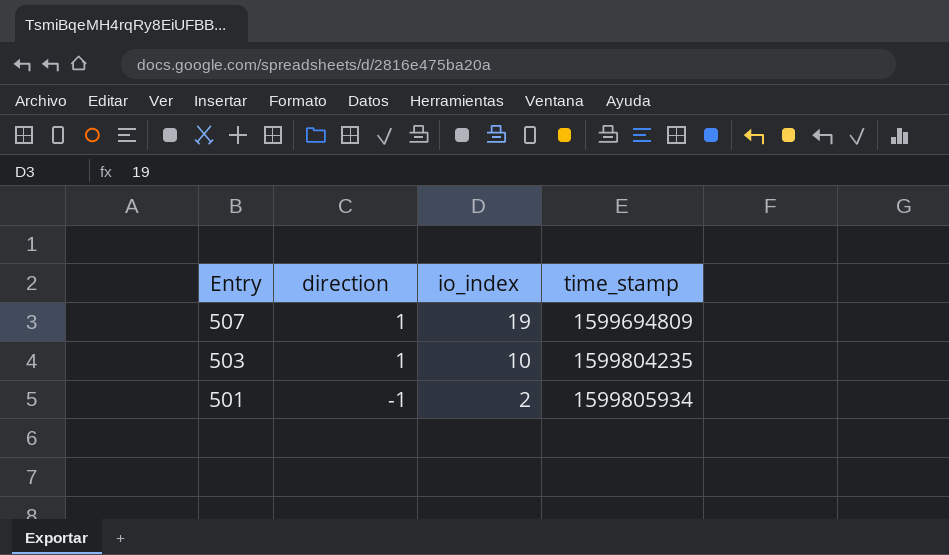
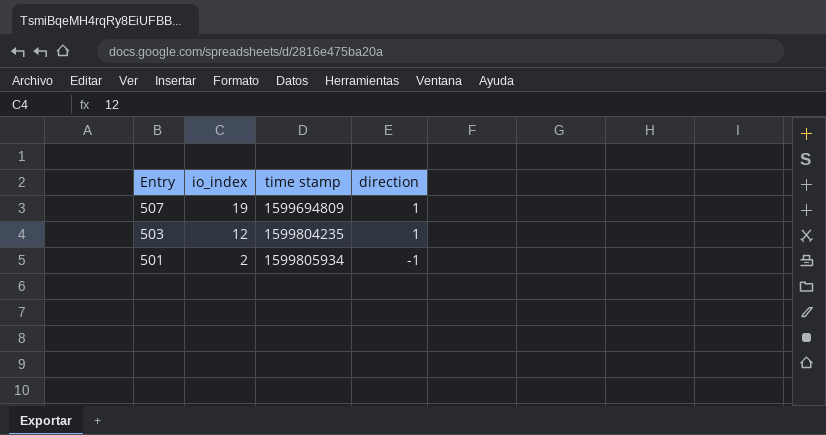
column name: time_stamp -> time stamp
column direction | position: 2 -> 4
503 | io_index: 10 -> 12

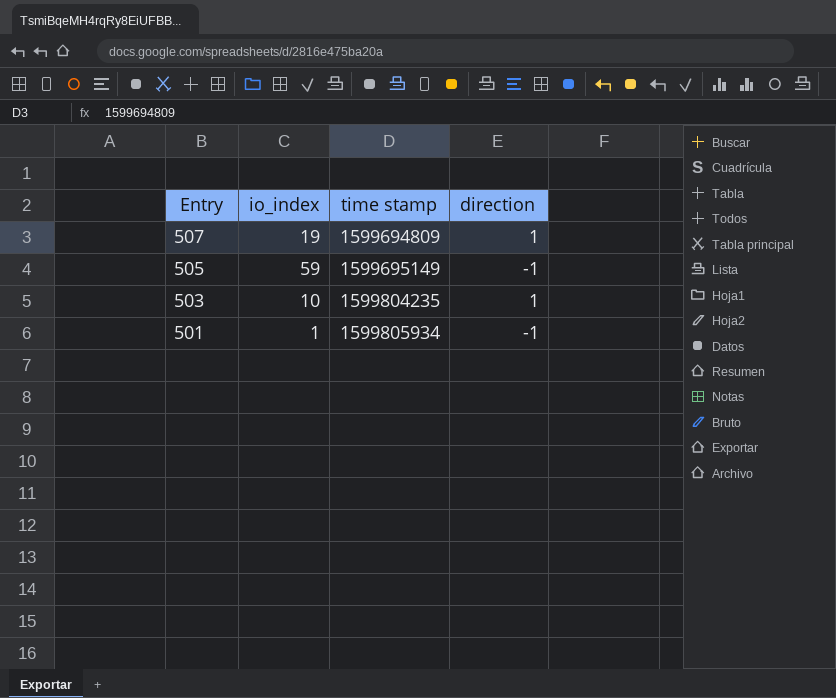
row 505: none -> 59 | 1599695149 | -1
503 | io_index: 12 -> 10
501 | io_index: 2 -> 1

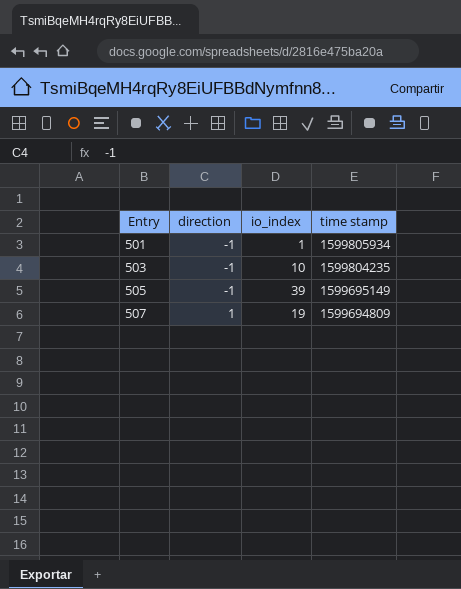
row order: Entry descending -> Entry ascending
column direction | position: 4 -> 2
503 | direction: 1 -> -1
505 | io_index: 59 -> 39

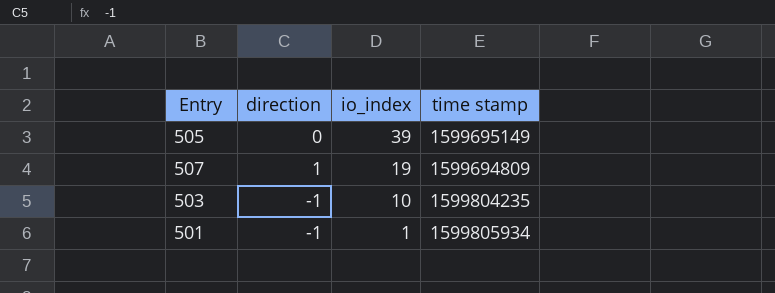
row order: Entry ascending -> io_index descending
505 | direction: -1 -> 0

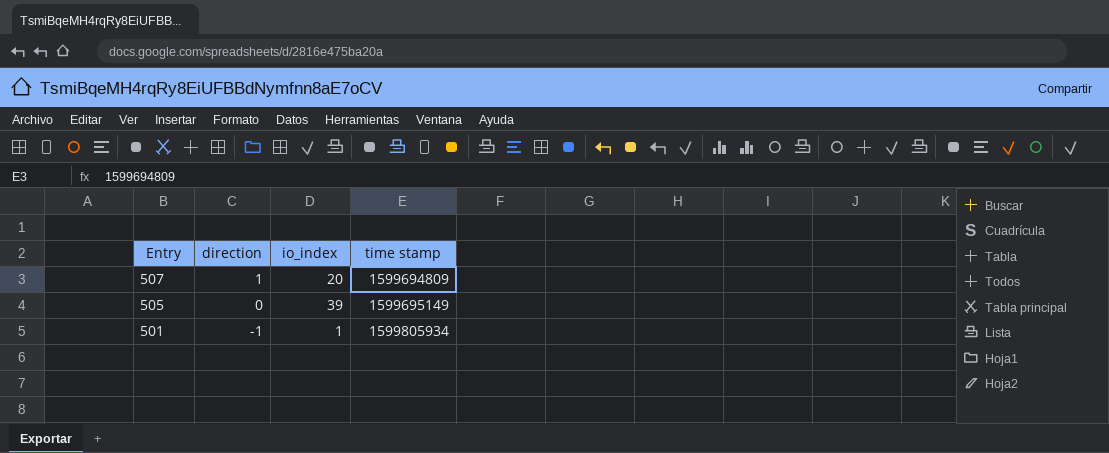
row order: io_index descending -> Entry descending
row 503: -1 | 10 | 1599804235 -> none
507 | io_index: 19 -> 20

